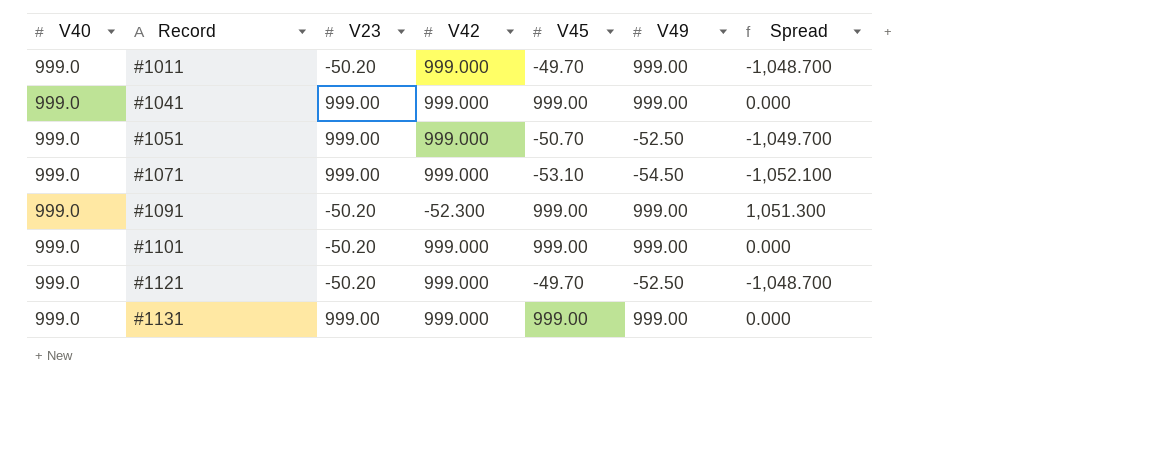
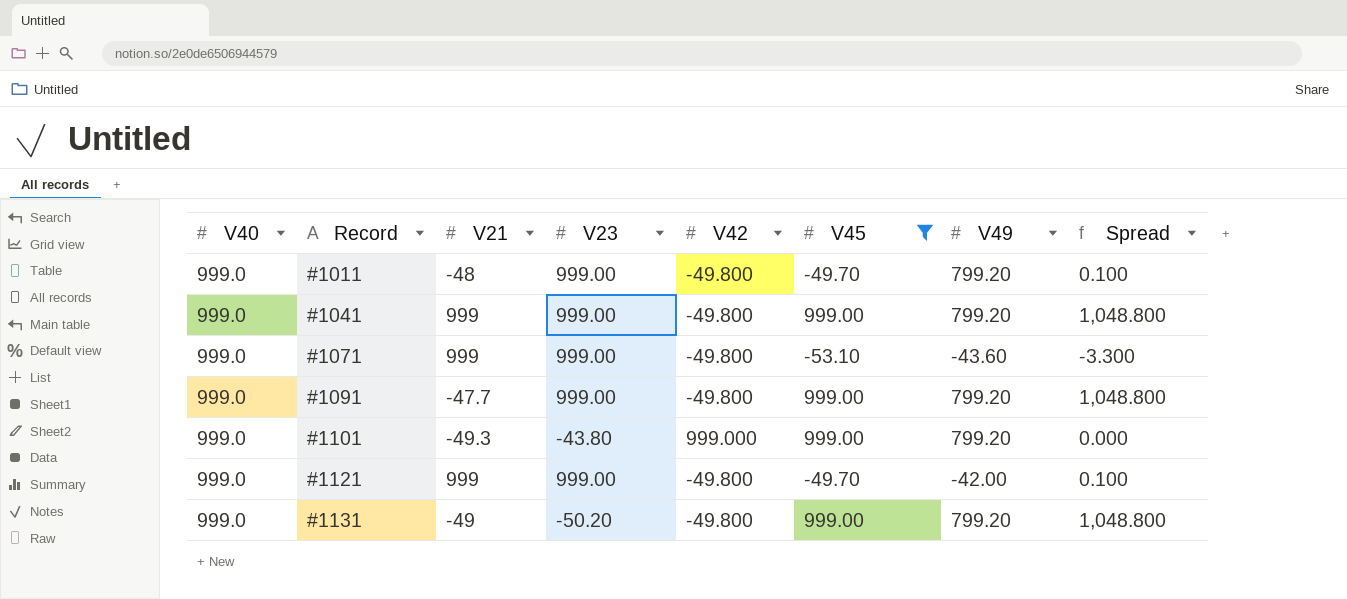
filter: none -> V45 != -50.70
column V21 | position: none -> 3
#1011 | V23: -50.20 -> 999.00
#1011 | V42: 999.000 -> -49.800
#1011 | V49: 999.00 -> 799.20
#1011 | Spread: -1,048.700 -> 0.100
#1041 | V42: 999.000 -> -49.800
#1041 | V49: 999.00 -> 799.20
#1041 | Spread: 0.000 -> 1,048.800
#1071 | V42: 999.000 -> -49.800
#1071 | V49: -54.50 -> -43.60
#1071 | Spread: -1,052.100 -> -3.300
#1091 | V23: -50.20 -> 999.00
#1091 | V42: -52.300 -> -49.800
#1091 | V49: 999.00 -> 799.20
#1091 | Spread: 1,051.300 -> 1,048.800
#1101 | V23: -50.20 -> -43.80
#1101 | V49: 999.00 -> 799.20
#1121 | V23: -50.20 -> 999.00
#1121 | V42: 999.000 -> -49.800
#1121 | V49: -52.50 -> -42.00
#1121 | Spread: -1,048.700 -> 0.100
#1131 | V23: 999.00 -> -50.20
#1131 | V42: 999.000 -> -49.800
#1131 | V49: 999.00 -> 799.20
#1131 | Spread: 0.000 -> 1,048.800

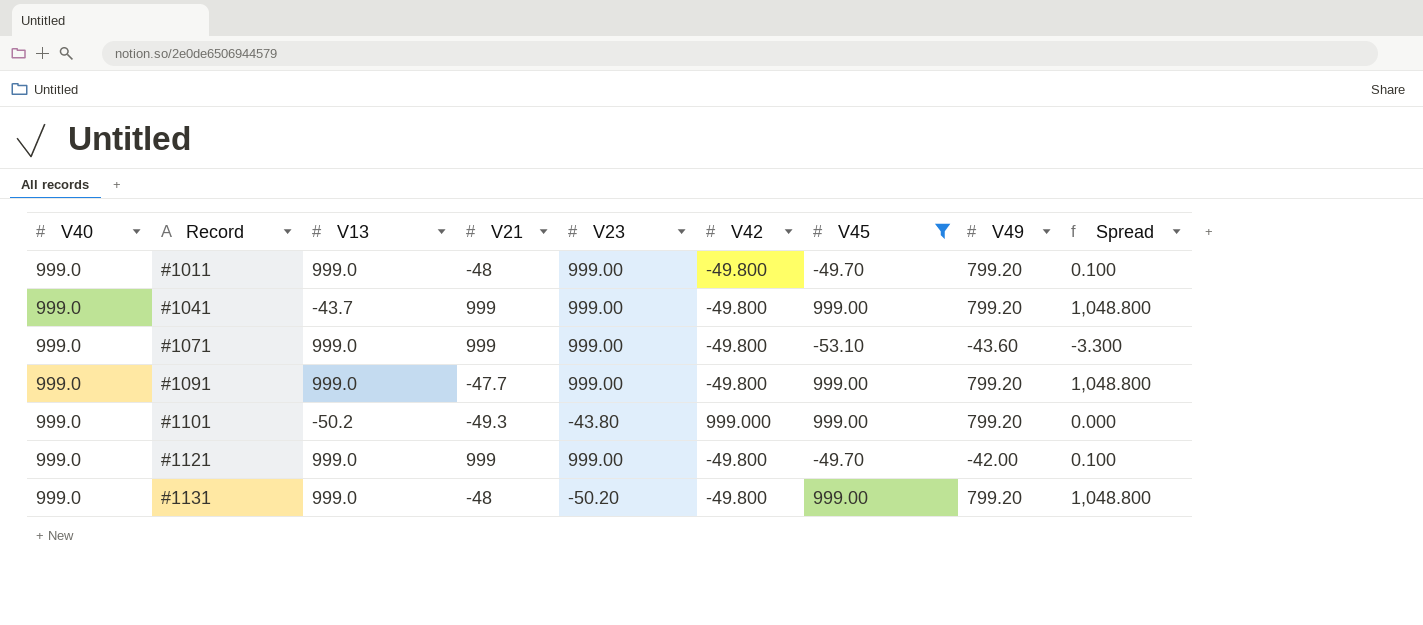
column V13 | position: none -> 3
#1131 | V21: -49 -> -48

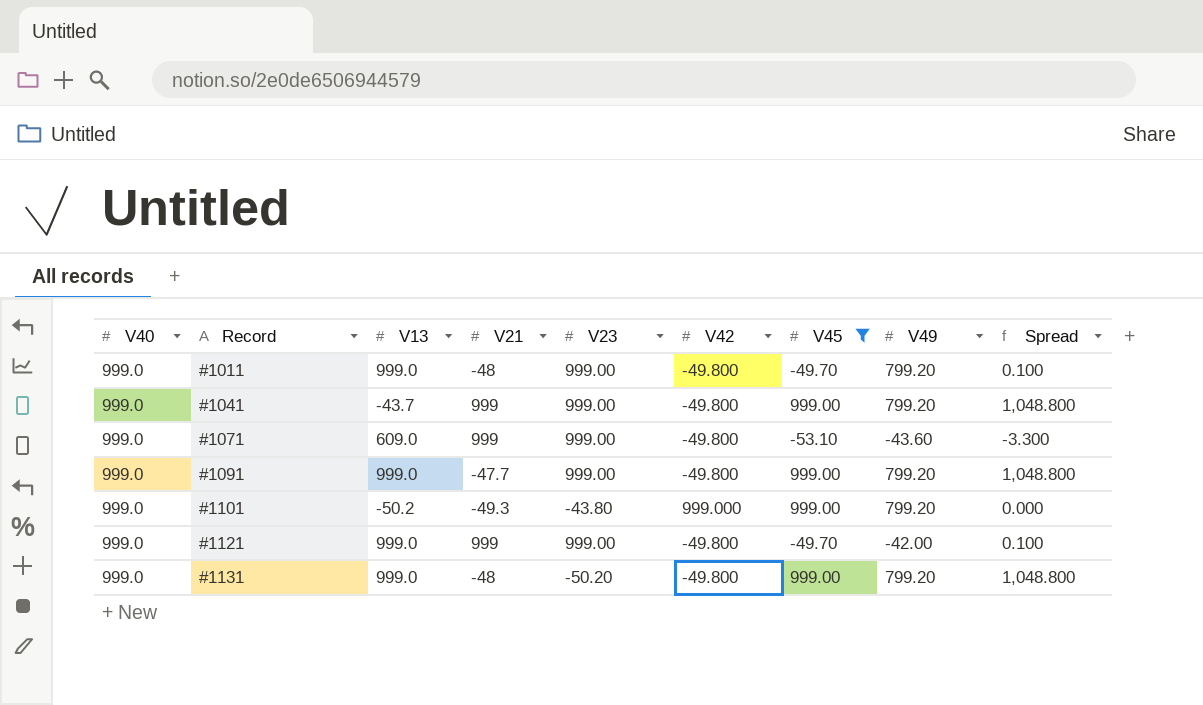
#1071 | V13: 999.0 -> 609.0

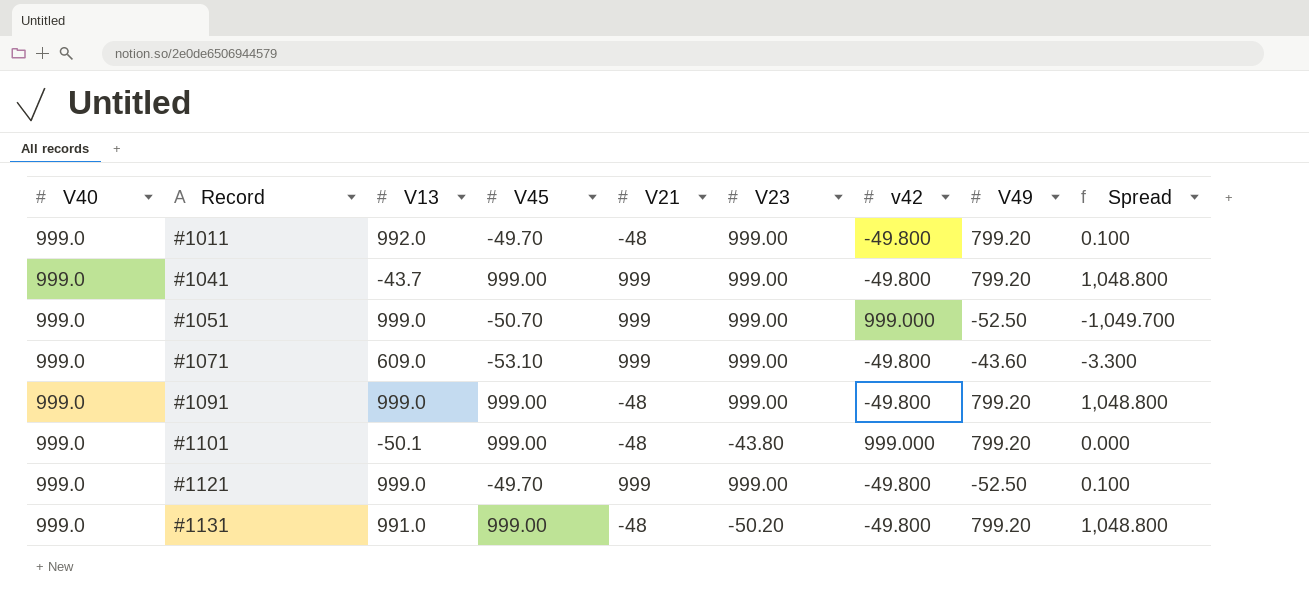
filter: V45 != -50.70 -> none
column V45 | position: 7 -> 4
column name: V42 -> v42
#1011 | V13: 999.0 -> 992.0
#1091 | V21: -47.7 -> -48
#1101 | V13: -50.2 -> -50.1
#1101 | V21: -49.3 -> -48
#1121 | V49: -42.00 -> -52.50
#1131 | V13: 999.0 -> 991.0

